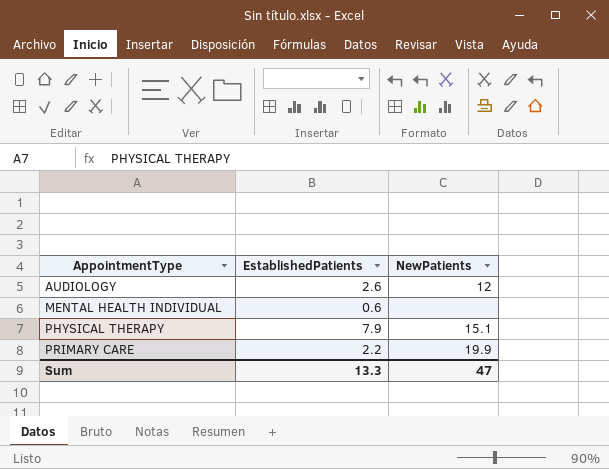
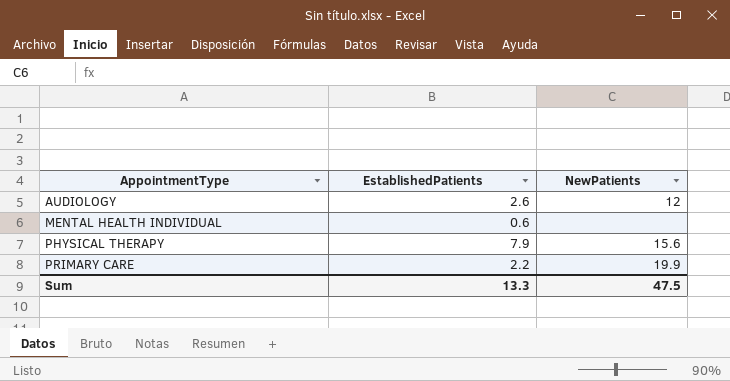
PHYSICAL THERAPY | NewPatients: 15.1 -> 15.6
Sum | NewPatients: 47 -> 47.5

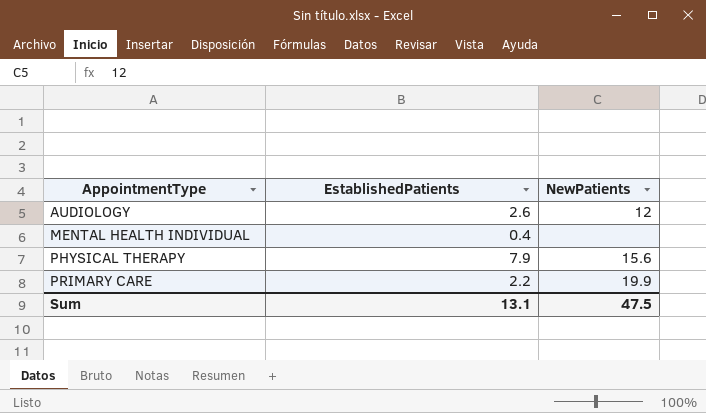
MENTAL HEALTH INDIVIDUAL | EstablishedPatients: 0.6 -> 0.4
Sum | EstablishedPatients: 13.3 -> 13.1

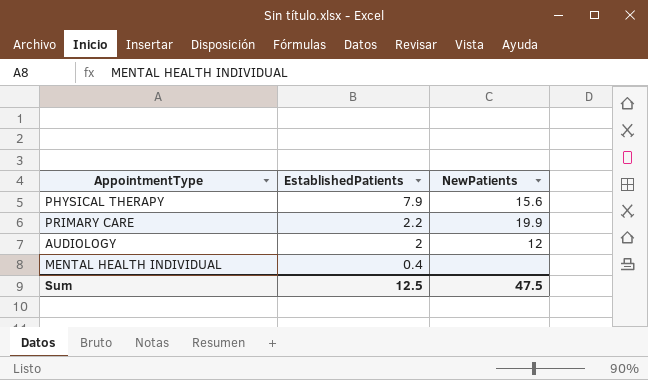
row order: AppointmentType ascending -> EstablishedPatients descending
AUDIOLOGY | EstablishedPatients: 2.6 -> 2
Sum | EstablishedPatients: 13.1 -> 12.5

